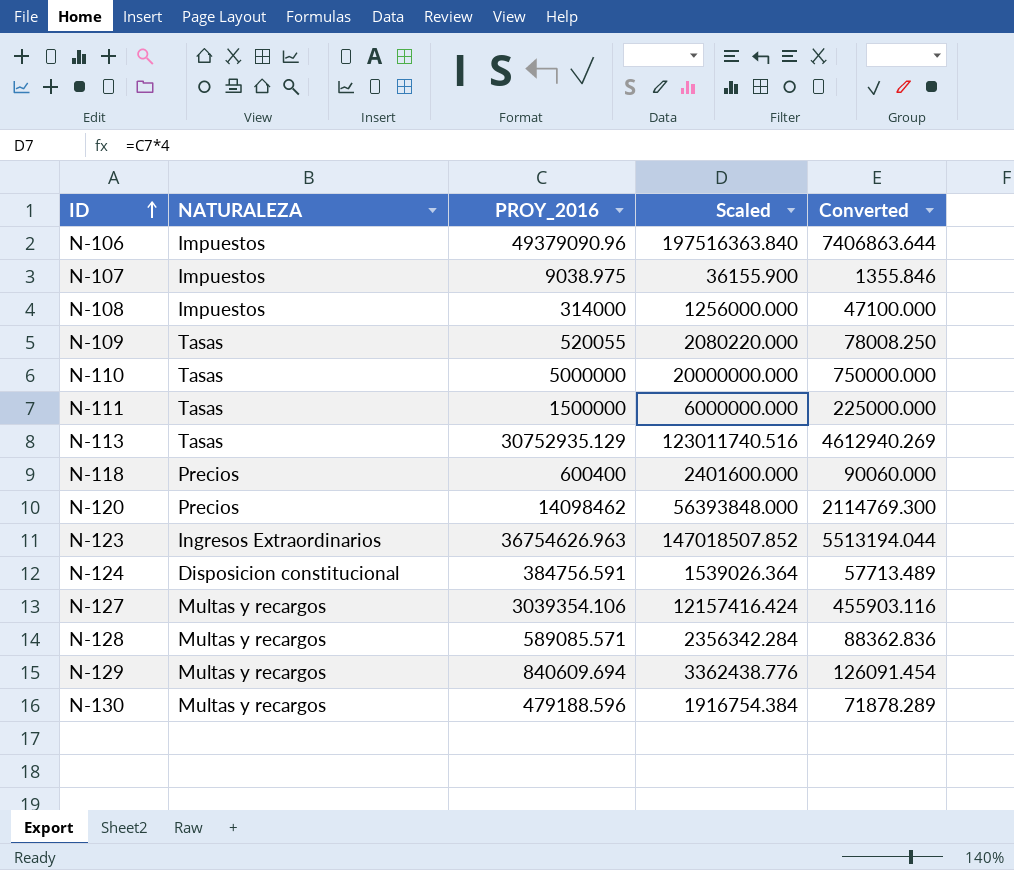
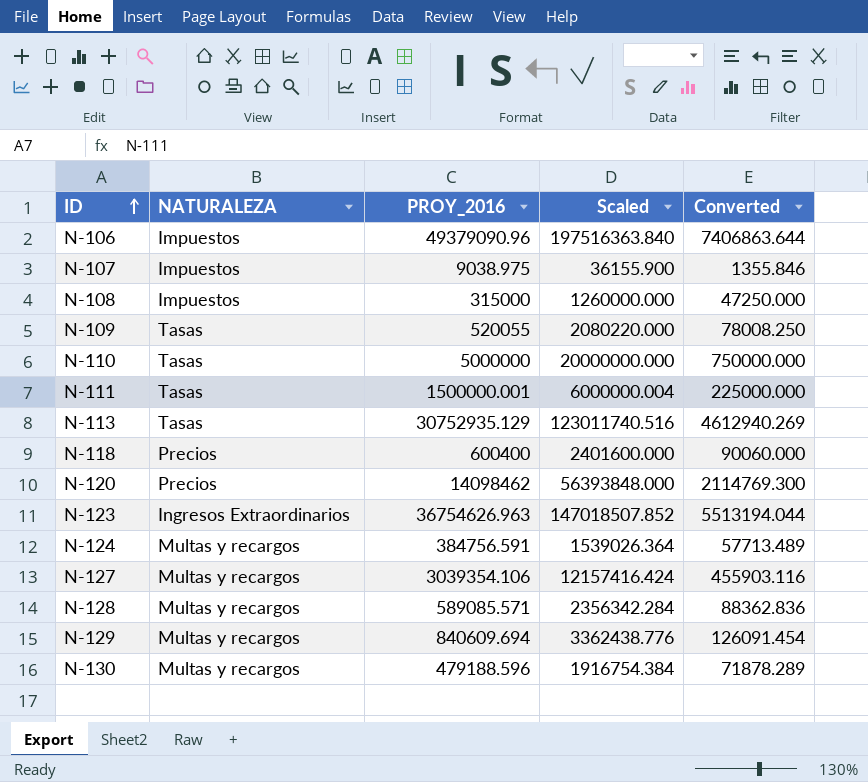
N-108 | PROY_2016: 314000 -> 315000
N-108 | Scaled: 1256000.000 -> 1260000.000
N-108 | Converted: 47100.000 -> 47250.000
N-111 | PROY_2016: 1500000 -> 1500000.001
N-111 | Scaled: 6000000.000 -> 6000000.004
N-124 | NATURALEZA: Disposicion constitucional -> Multas y recargos

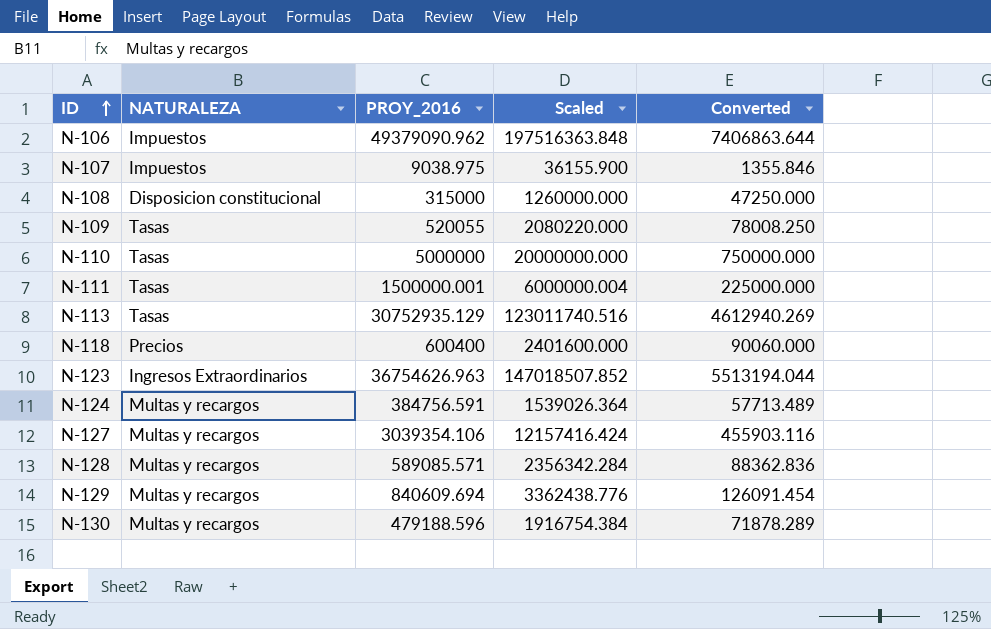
row N-120: Precios | 14098462 | 56393848.000 | 2114769.300 -> none
N-106 | PROY_2016: 49379090.96 -> 49379090.962
N-106 | Scaled: 197516363.840 -> 197516363.848
N-108 | NATURALEZA: Impuestos -> Disposicion constitucional

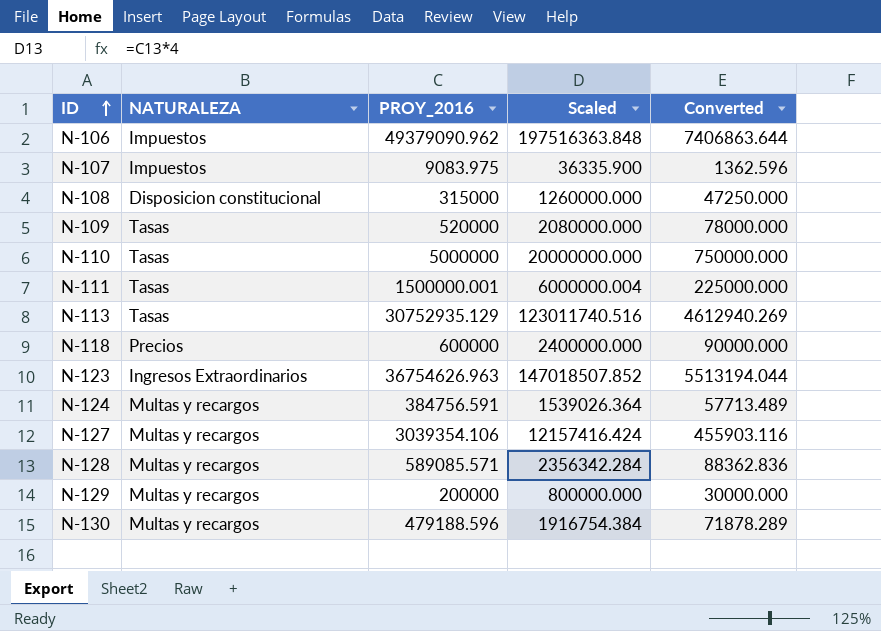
N-107 | PROY_2016: 9038.975 -> 9083.975
N-107 | Scaled: 36155.900 -> 36335.900
N-107 | Converted: 1355.846 -> 1362.596
N-109 | PROY_2016: 520055 -> 520000
N-109 | Scaled: 2080220.000 -> 2080000.000
N-109 | Converted: 78008.250 -> 78000.000
N-118 | PROY_2016: 600400 -> 600000
N-118 | Scaled: 2401600.000 -> 2400000.000
N-118 | Converted: 90060.000 -> 90000.000
N-129 | PROY_2016: 840609.694 -> 200000
N-129 | Scaled: 3362438.776 -> 800000.000
N-129 | Converted: 126091.454 -> 30000.000

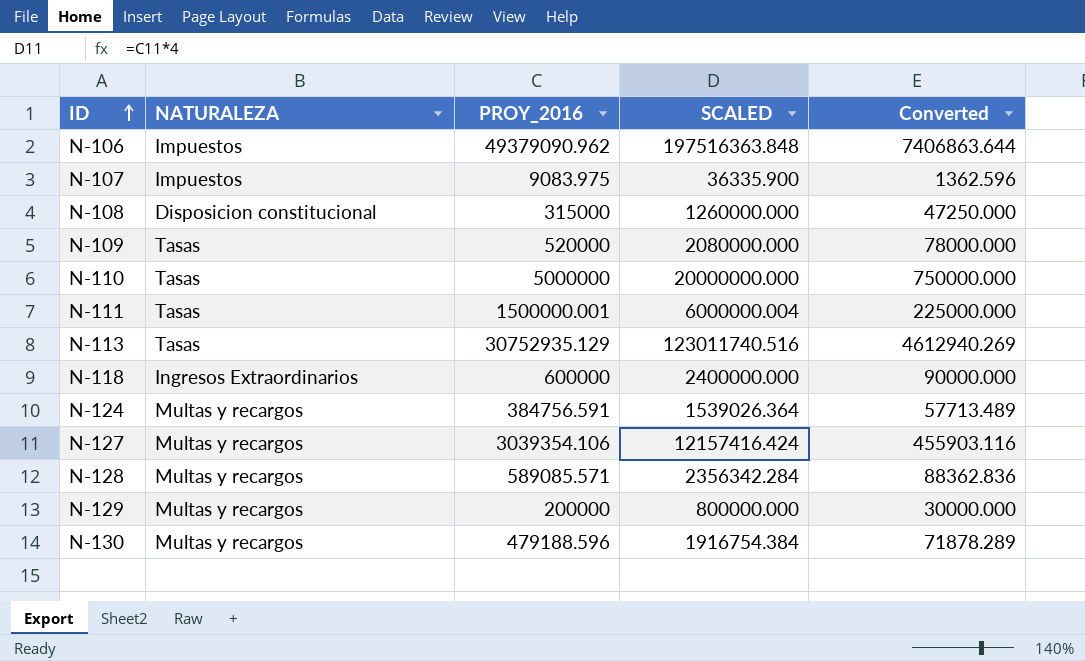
column name: Scaled -> SCALED
row N-123: Ingresos Extraordinarios | 36754626.963 | 147018507.852 | 5513194.044 -> none
N-118 | NATURALEZA: Precios -> Ingresos Extraordinarios

